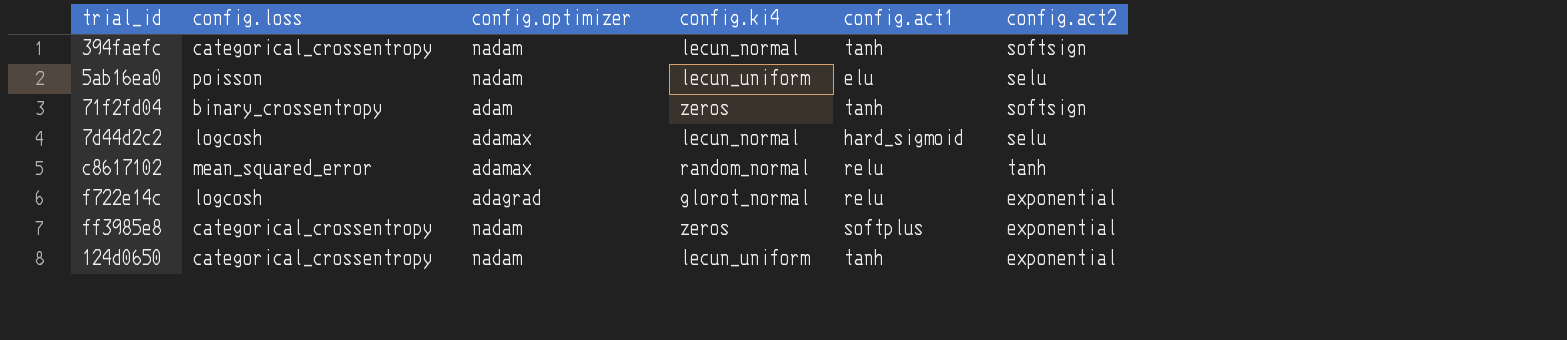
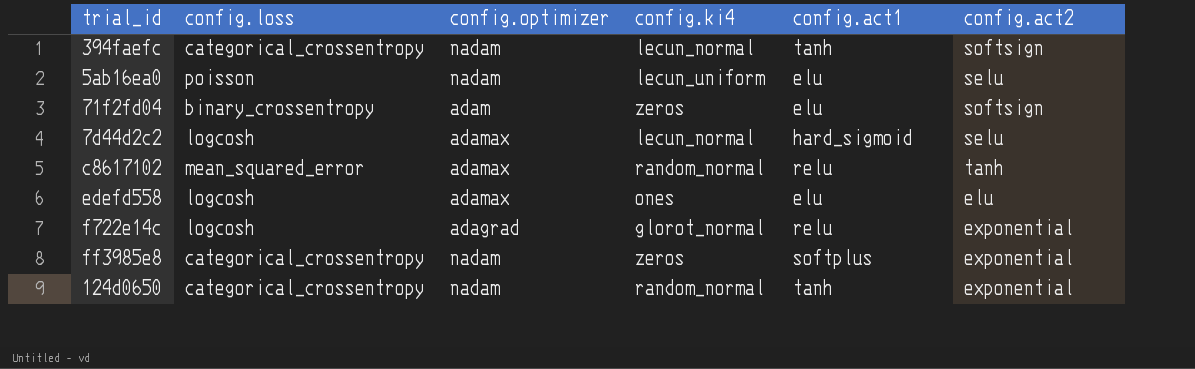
71f2fd04 | config.act1: tanh -> elu
row edefd558: none -> logcosh | adamax | ones | elu | elu
124d0650 | config.ki4: lecun_uniform -> random_normal

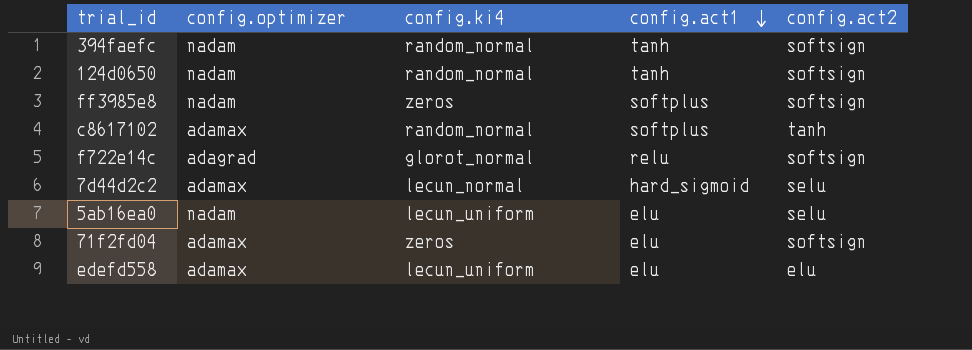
row order: none -> config.act1 descending
column config.loss | position: 2 -> none
394faefc | config.ki4: lecun_normal -> random_normal
124d0650 | config.act2: exponential -> softsign
ff3985e8 | config.act2: exponential -> softsign
c8617102 | config.act1: relu -> softplus
f722e14c | config.act2: exponential -> softsign
71f2fd04 | config.optimizer: adam -> adamax
edefd558 | config.ki4: ones -> lecun_uniform

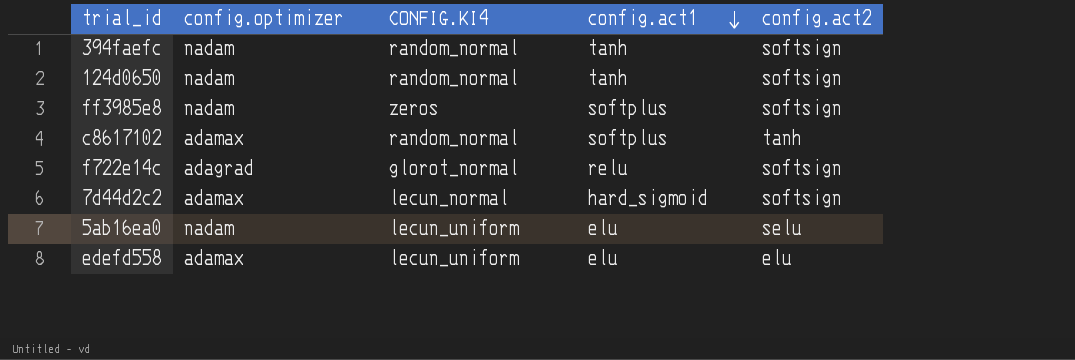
column name: config.ki4 -> CONFIG.KI4
row 71f2fd04: adamax | zeros | elu | softsign -> none
7d44d2c2 | config.act2: selu -> softsign

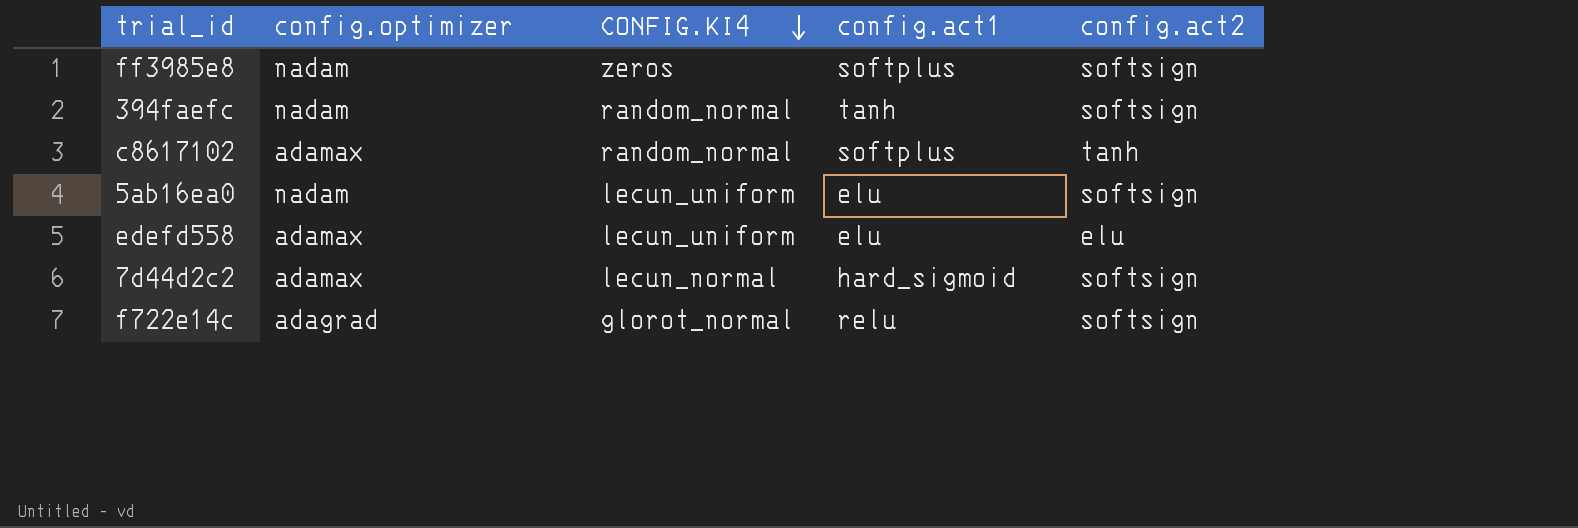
row order: config.act1 descending -> CONFIG.KI4 descending
row 124d0650: nadam | random_normal | tanh | softsign -> none
5ab16ea0 | config.act2: selu -> softsign

